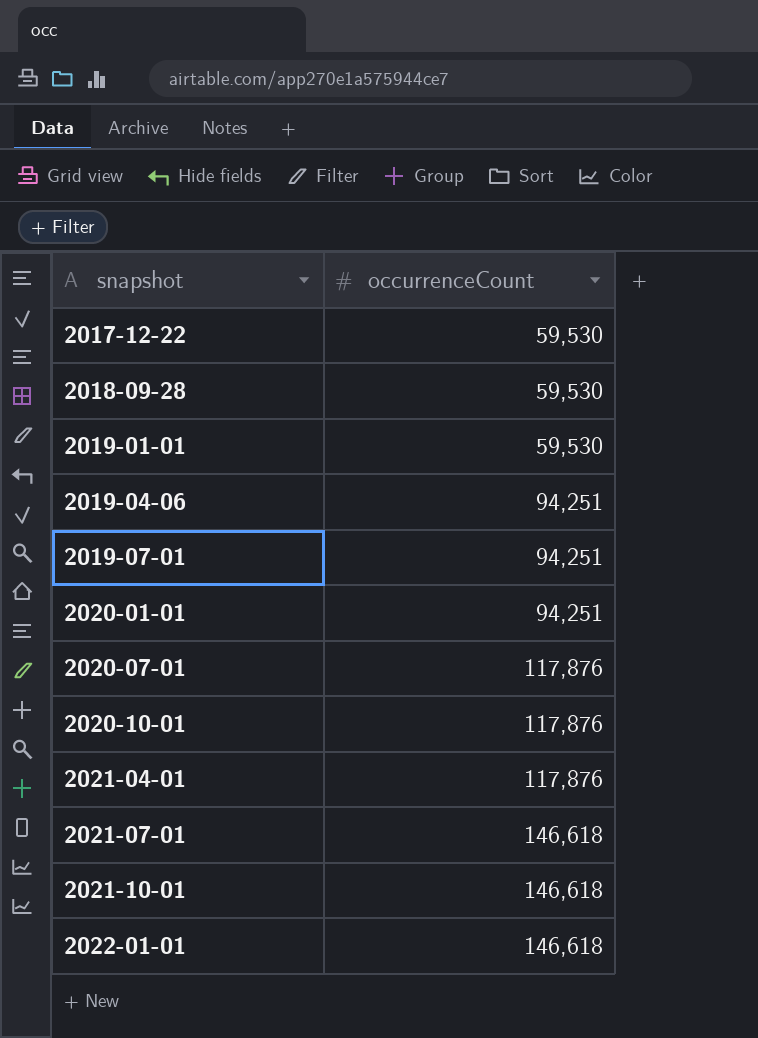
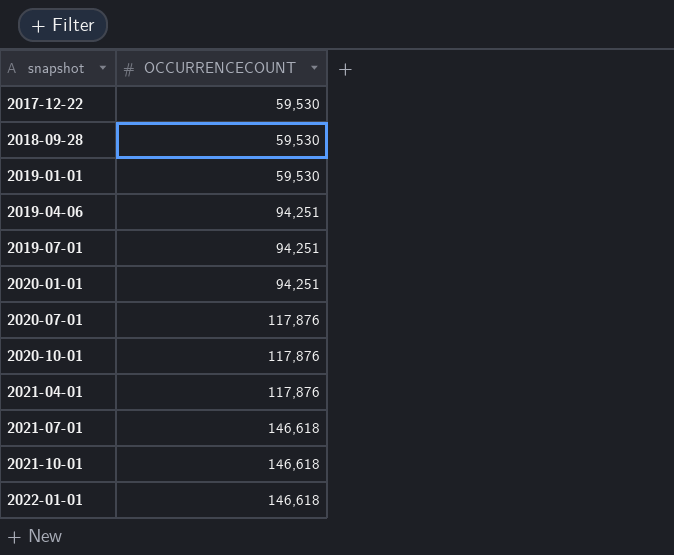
column name: occurrenceCount -> OCCURRENCECOUNT

